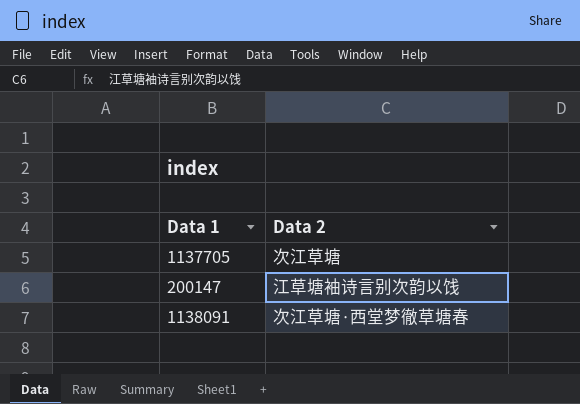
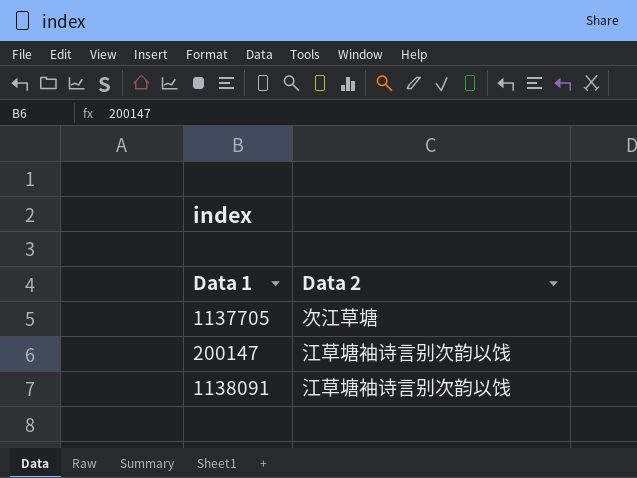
1138091 | Data 2: 次江草塘·西堂梦徹草塘春 -> 江草塘袖诗言别次韵以饯

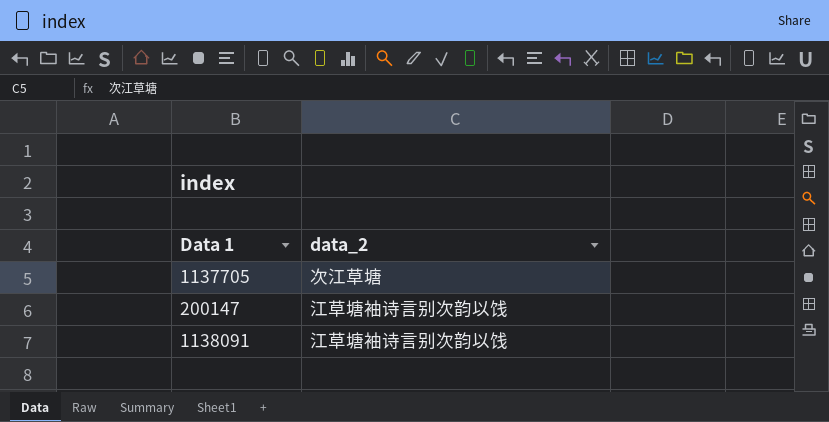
column name: Data 2 -> data_2

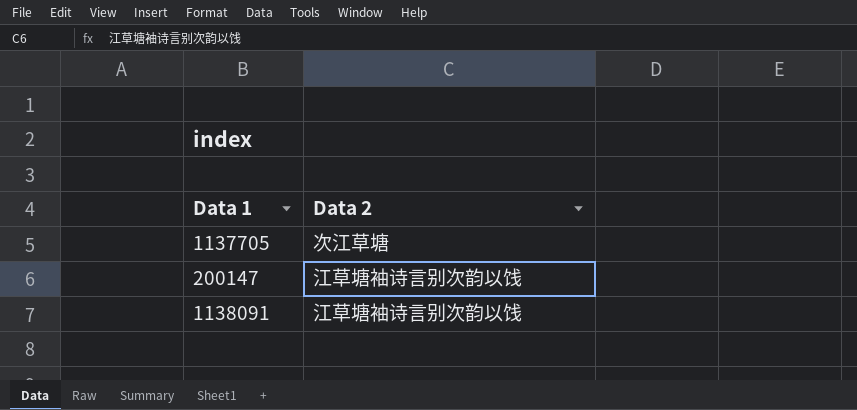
column name: data_2 -> Data 2

